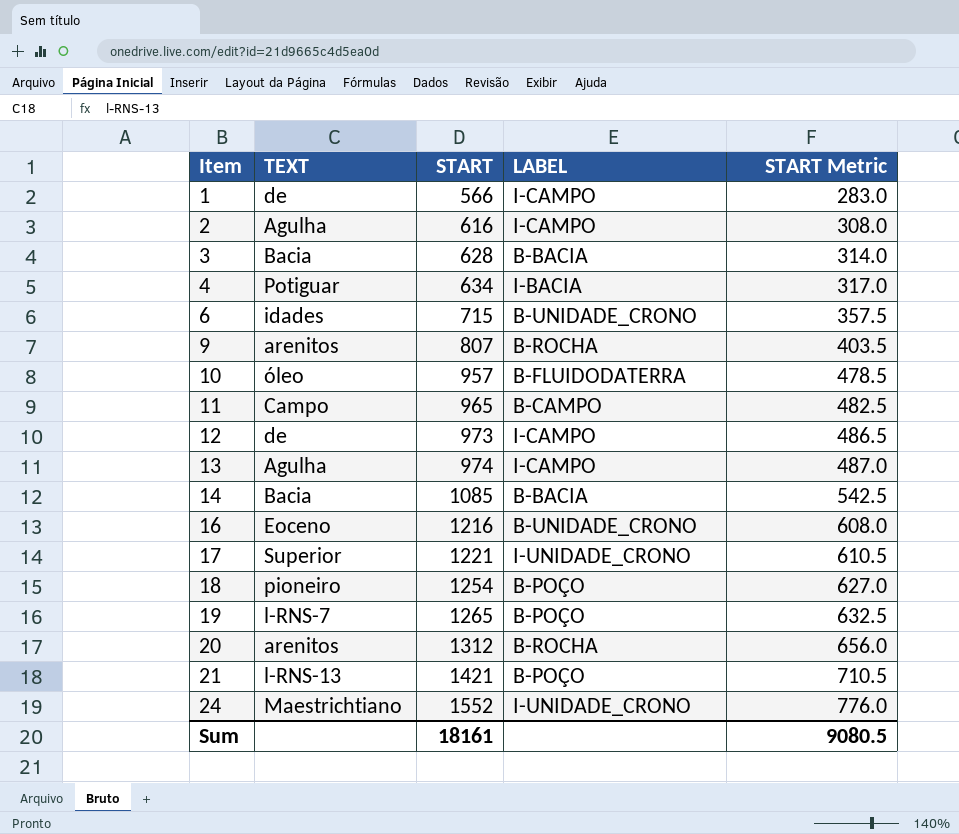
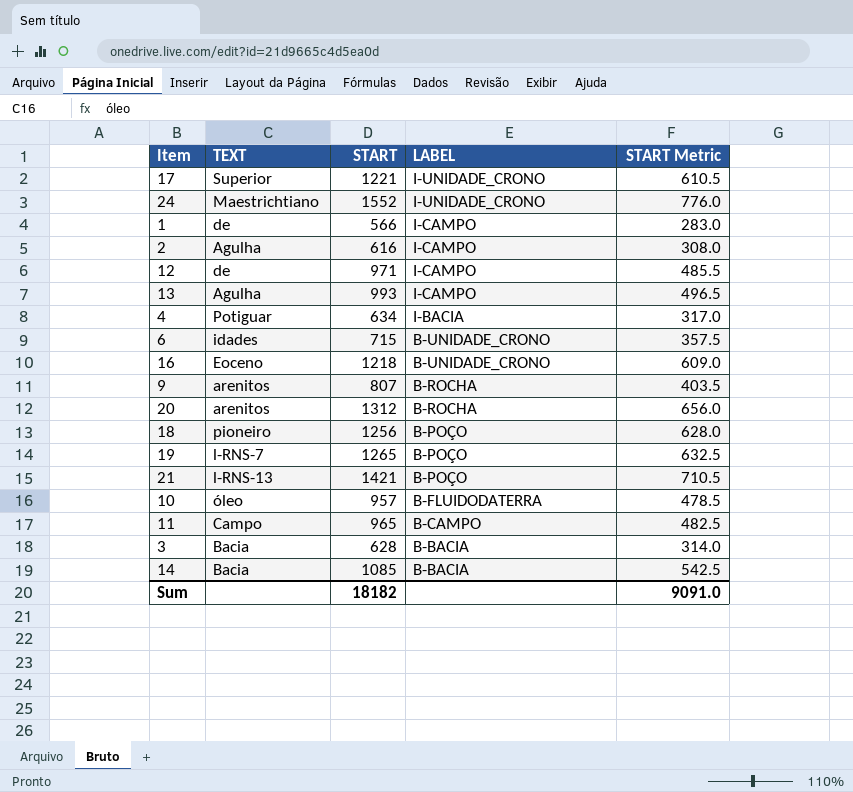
row order: Item ascending -> LABEL descending
12 | START: 973 -> 971
12 | START Metric: 486.5 -> 485.5
13 | START: 974 -> 993
13 | START Metric: 487.0 -> 496.5
16 | START: 1216 -> 1218
16 | START Metric: 608.0 -> 609.0
18 | START: 1254 -> 1256
18 | START Metric: 627.0 -> 628.0
Sum | START: 18161 -> 18182
Sum | START Metric: 9080.5 -> 9091.0

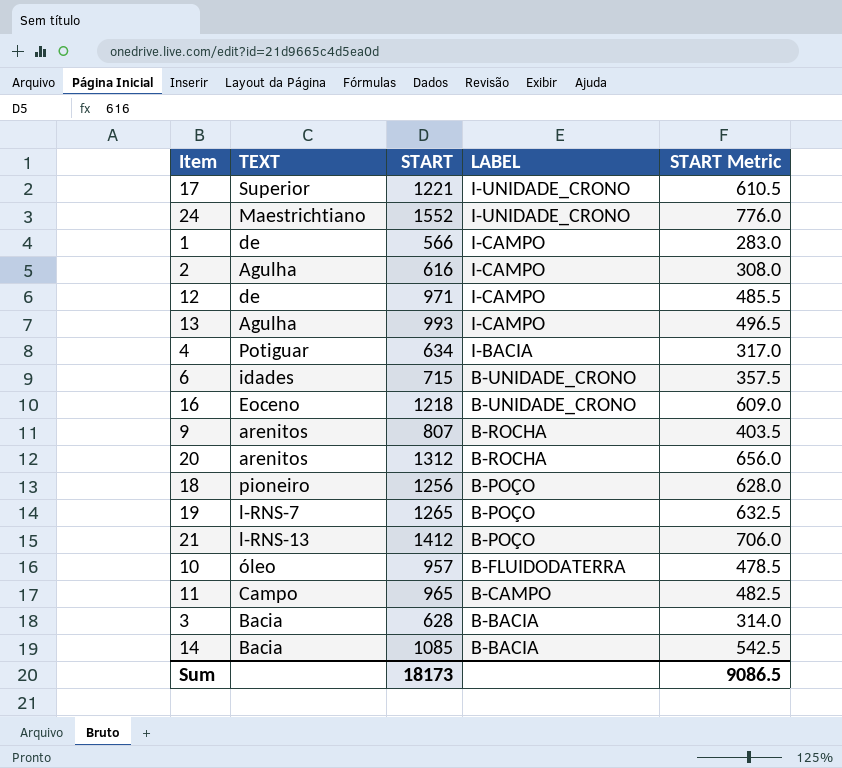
21 | START: 1421 -> 1412
21 | START Metric: 710.5 -> 706.0
Sum | START: 18182 -> 18173
Sum | START Metric: 9091.0 -> 9086.5

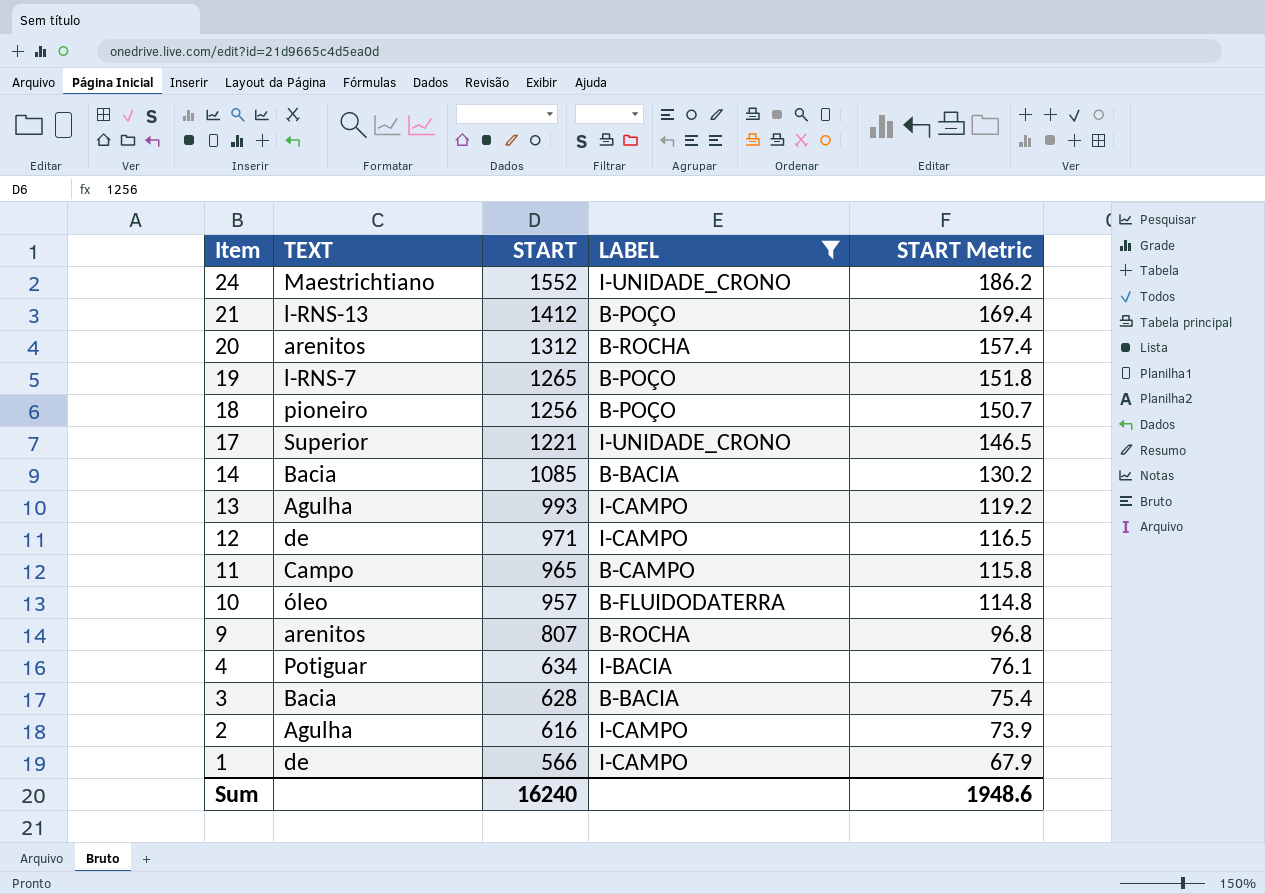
filter: none -> LABEL != B-UNIDADE_CRONO
row order: LABEL descending -> Item descending
column START Metric | formula: [START] * 0.5 -> [START] * 0.12
Sum | START: 18173 -> 16240
Sum | START Metric: 9086.5 -> 1948.6

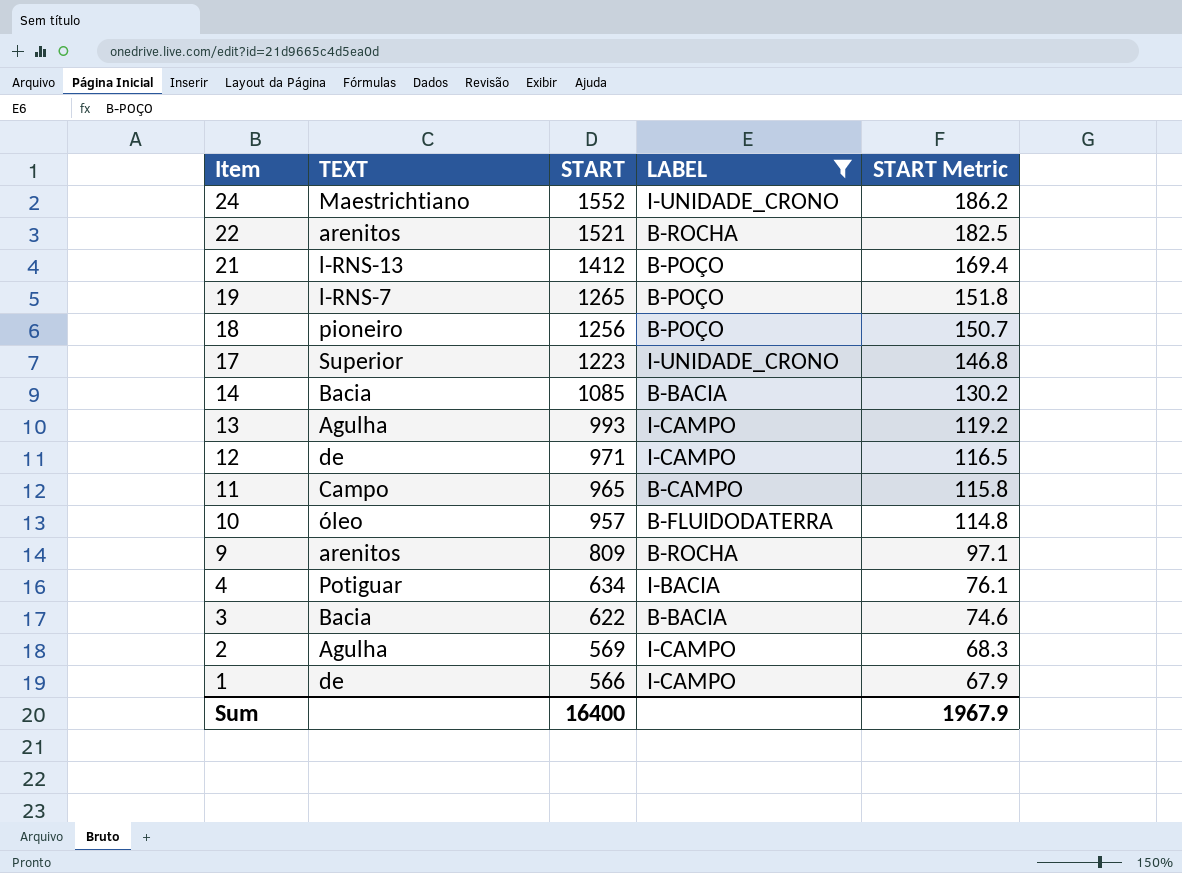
row 20: arenitos | 1312 | B-ROCHA | 157.4 -> none
row 22: none -> arenitos | 1521 | B-ROCHA | 182.5
17 | START: 1221 -> 1223
17 | START Metric: 146.5 -> 146.8
9 | START: 807 -> 809
9 | START Metric: 96.8 -> 97.1
3 | START: 628 -> 622
3 | START Metric: 75.4 -> 74.6
2 | START: 616 -> 569
2 | START Metric: 73.9 -> 68.3
Sum | START: 16240 -> 16400
Sum | START Metric: 1948.6 -> 1967.9

